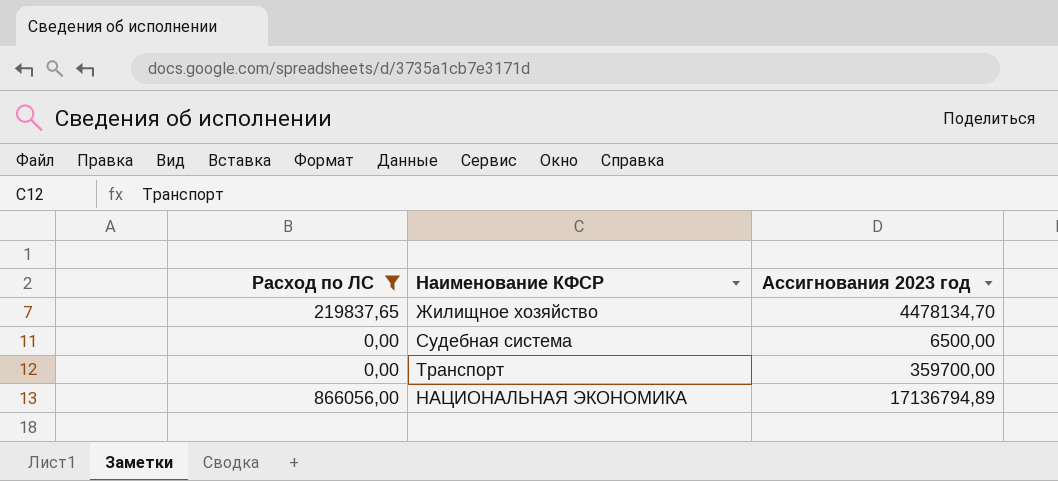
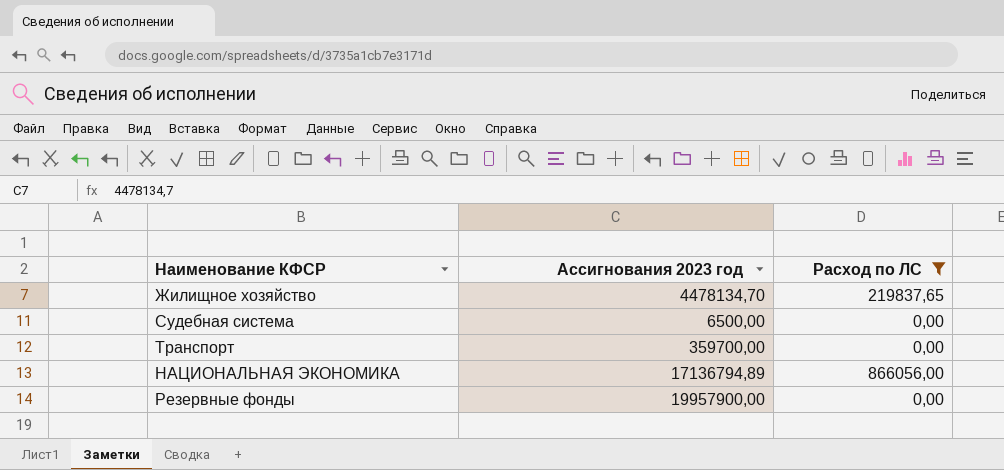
column Расход по ЛС | position: 1 -> 3
row Резервные фонды: none -> 19957900,00 | 0,00

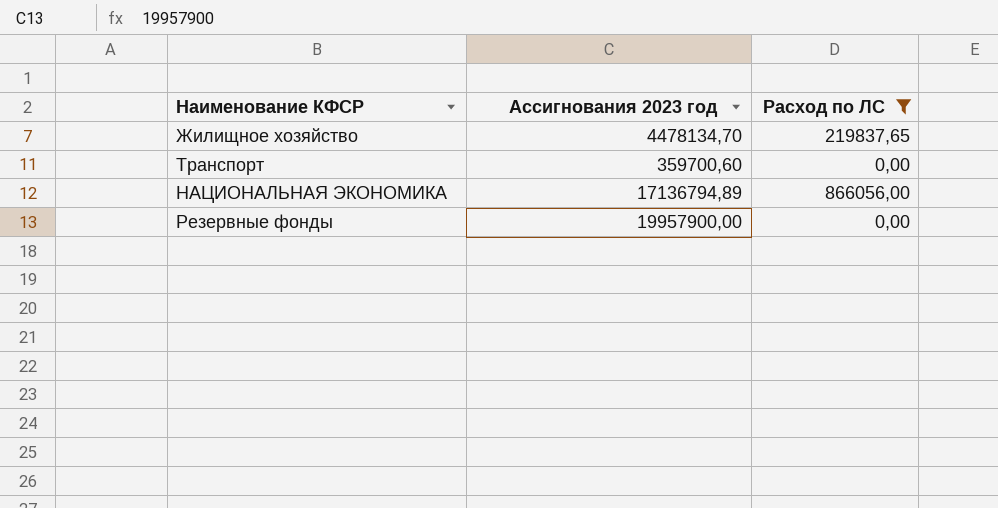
row Судебная система: 6500,00 | 0,00 -> none
Транспорт | Ассигнования 2023 год: 359700,00 -> 359700,60

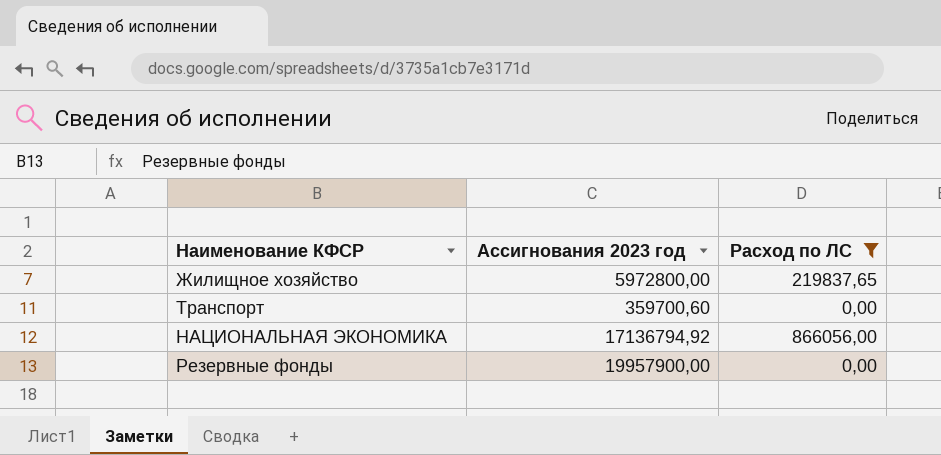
Жилищное хозяйство | Ассигнования 2023 год: 4478134,70 -> 5972800,00
НАЦИОНАЛЬНАЯ ЭКОНОМИКА | Ассигнования 2023 год: 17136794,89 -> 17136794,92

